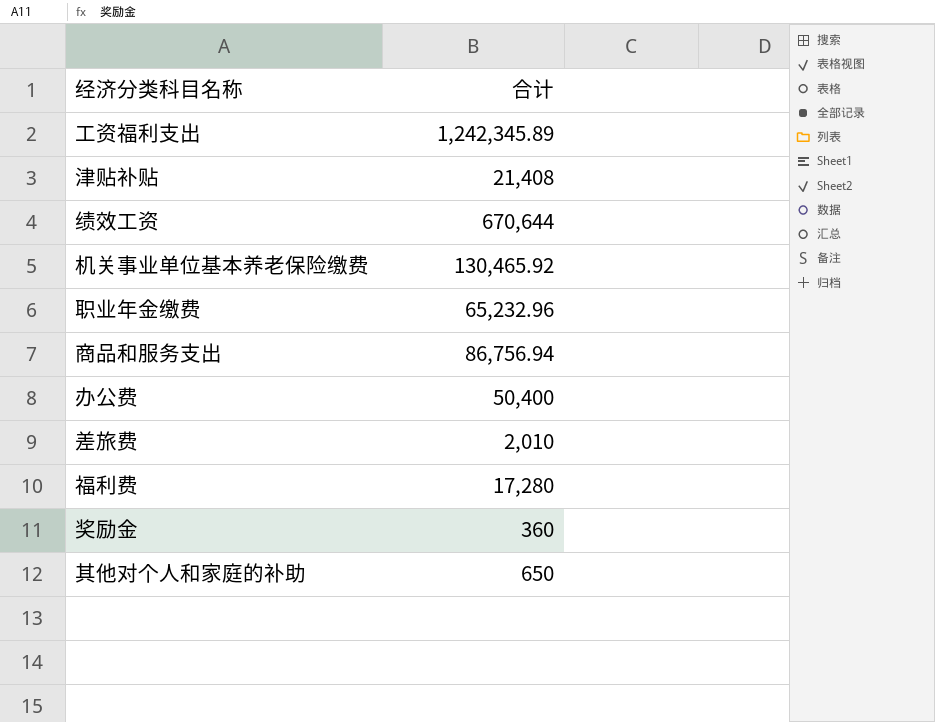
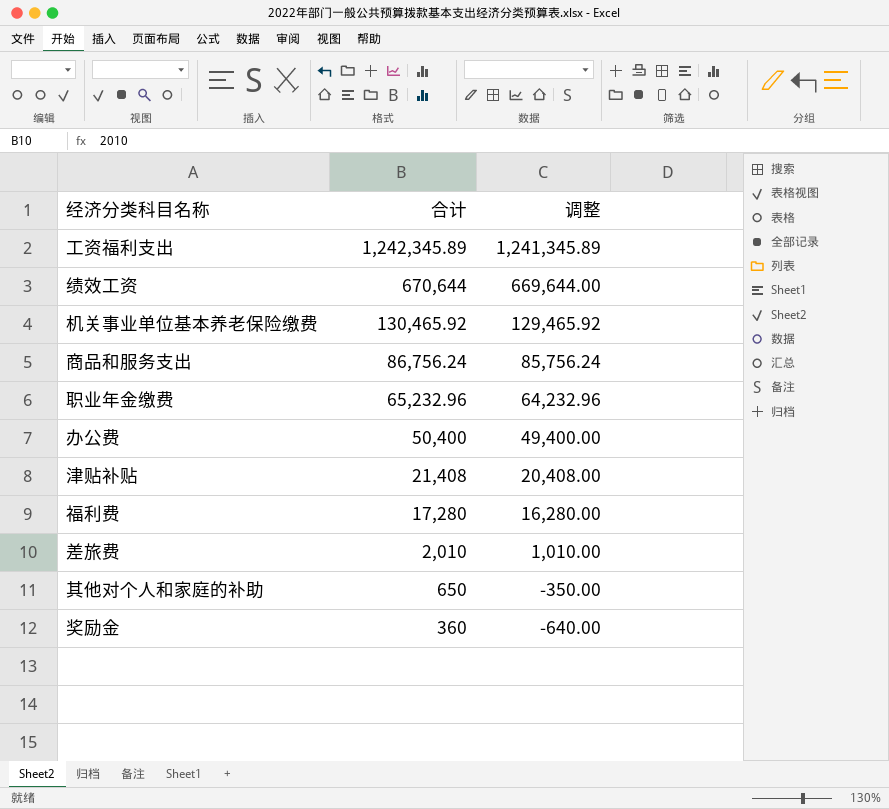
row order: none -> 合计 descending
column 调整 | formula: none -> [合计] - 1000
商品和服务支出 | 合计: 86,756.94 -> 86,756.24

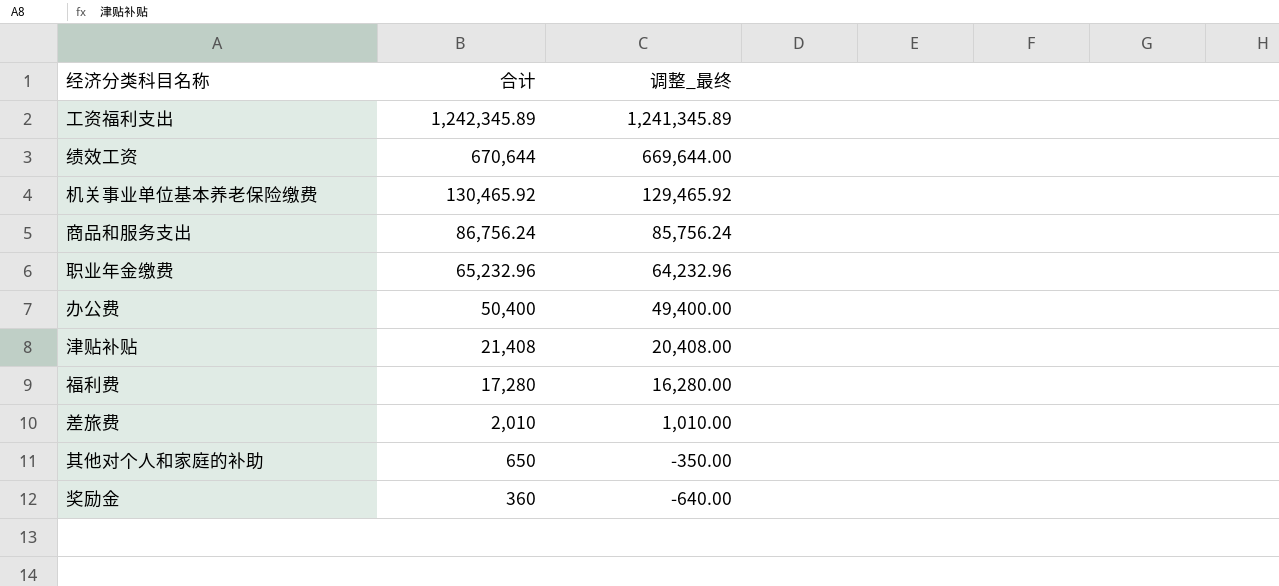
column name: 调整 -> 调整_最终

